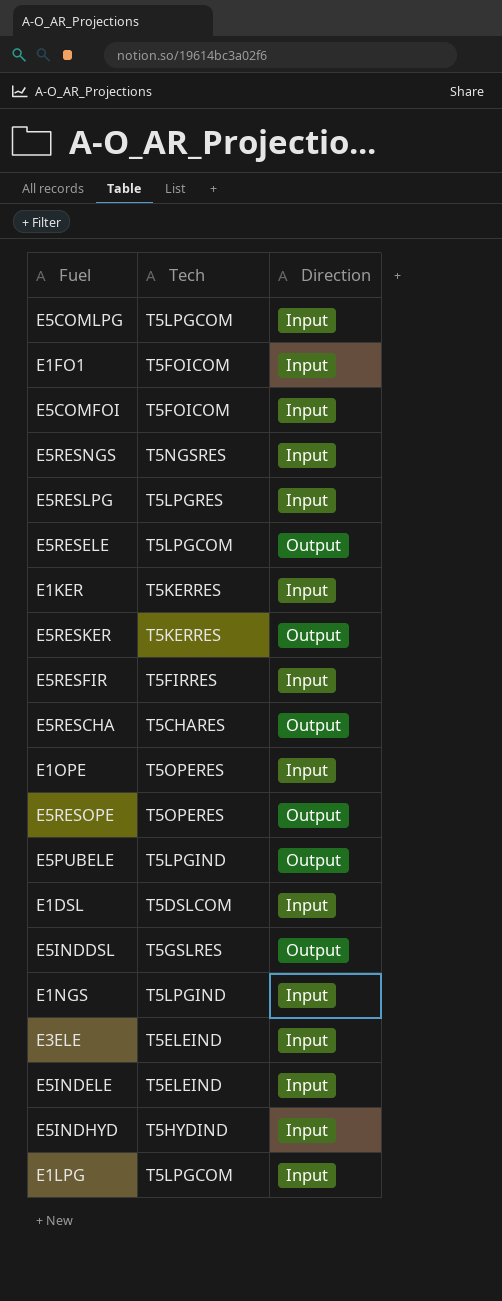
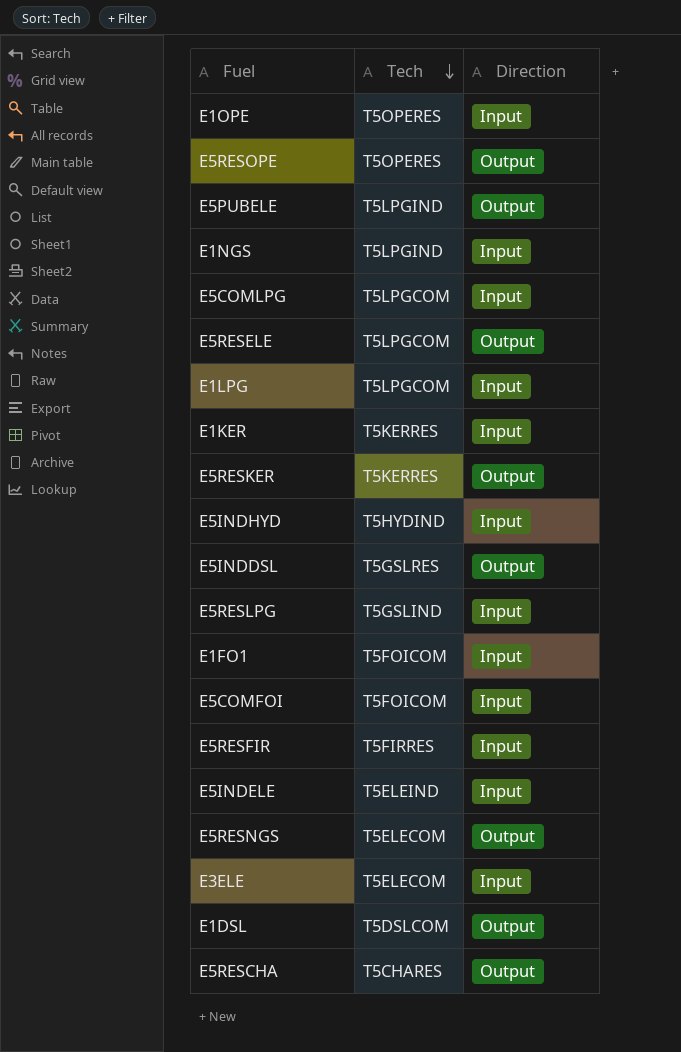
row order: none -> Tech descending
E5RESLPG | Tech: T5LPGRES -> T5GSLIND
E5RESNGS | Tech: T5NGSRES -> T5ELECOM
E5RESNGS | Direction: Input -> Output
E3ELE | Tech: T5ELEIND -> T5ELECOM
E1DSL | Direction: Input -> Output

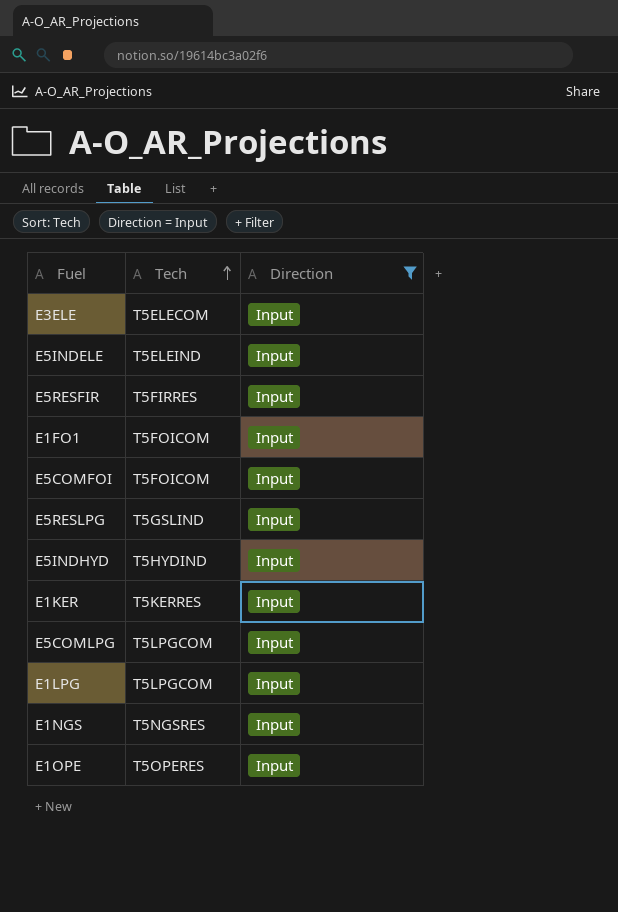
filter: none -> Direction = Input
row order: Tech descending -> Tech ascending
E1NGS | Tech: T5LPGIND -> T5NGSRES

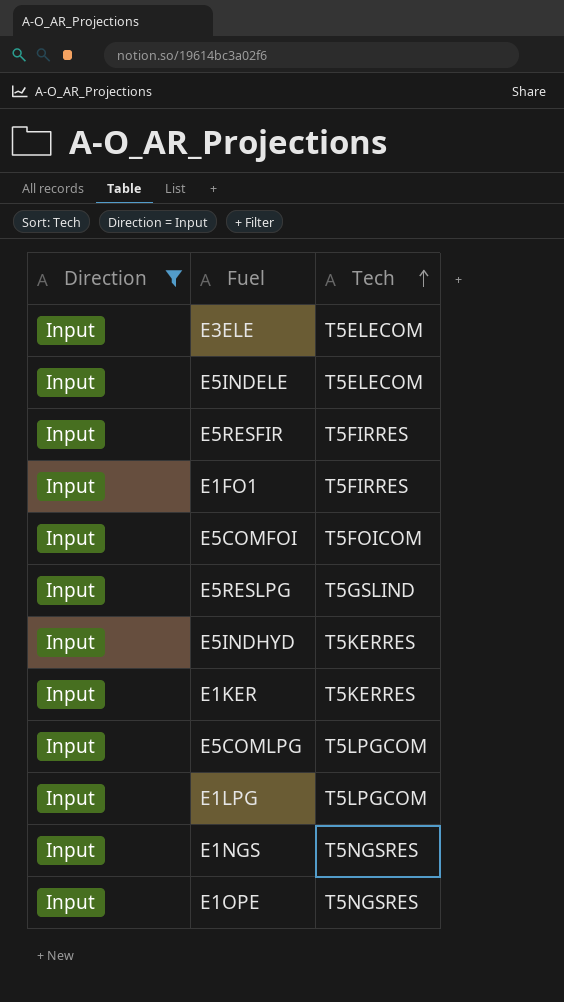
column Direction | position: 3 -> 1
E5INDELE | Tech: T5ELEIND -> T5ELECOM
E1FO1 | Tech: T5FOICOM -> T5FIRRES
E5INDHYD | Tech: T5HYDIND -> T5KERRES
E1OPE | Tech: T5OPERES -> T5NGSRES

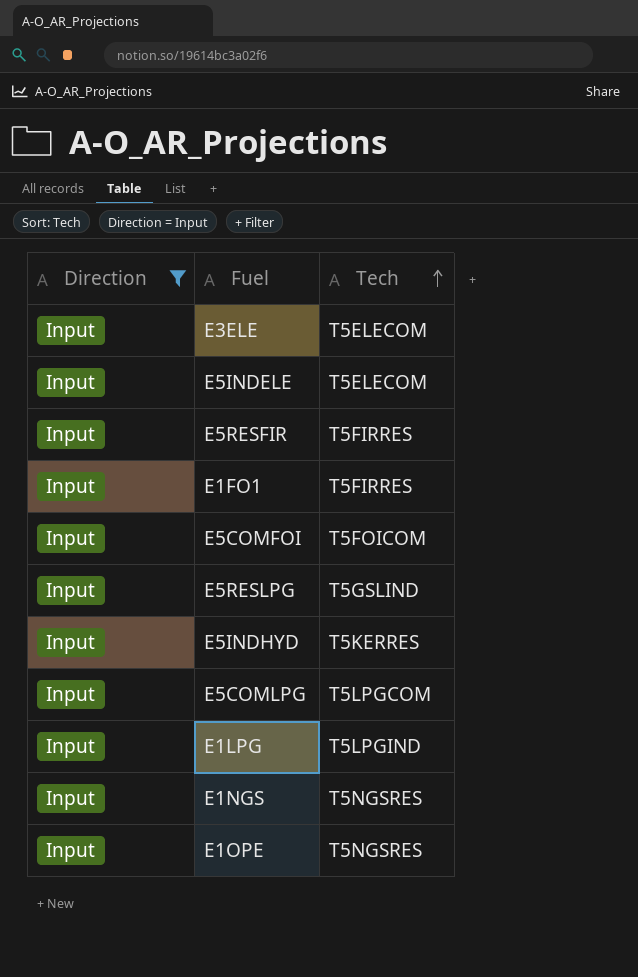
row E1KER: Input | T5KERRES -> none
E1LPG | Tech: T5LPGCOM -> T5LPGIND

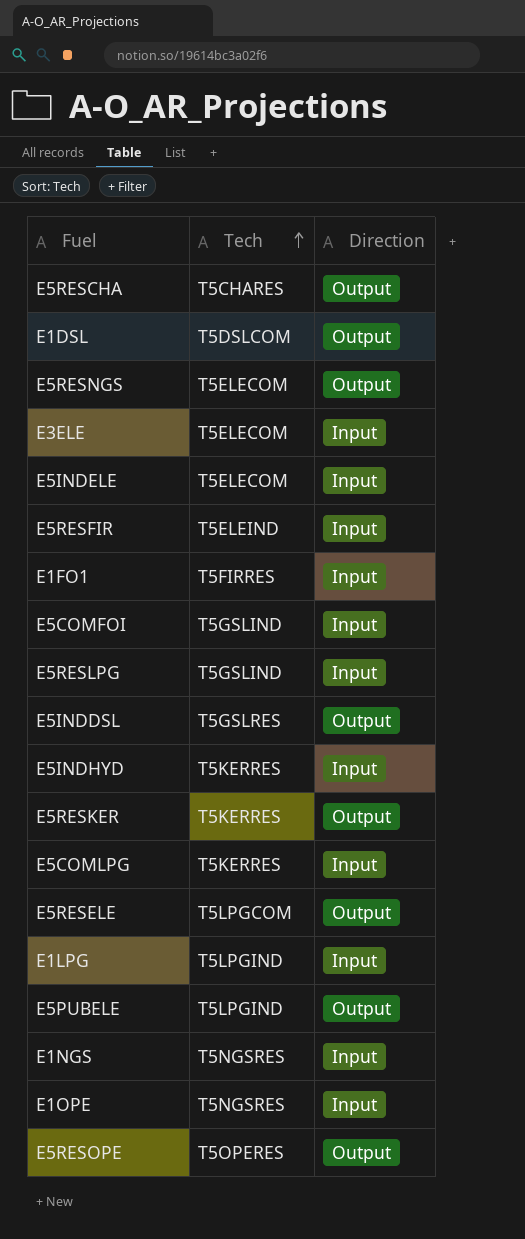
filter: Direction = Input -> none
column Direction | position: 1 -> 3
E5RESFIR | Tech: T5FIRRES -> T5ELEIND
E5COMFOI | Tech: T5FOICOM -> T5GSLIND
E5COMLPG | Tech: T5LPGCOM -> T5KERRES

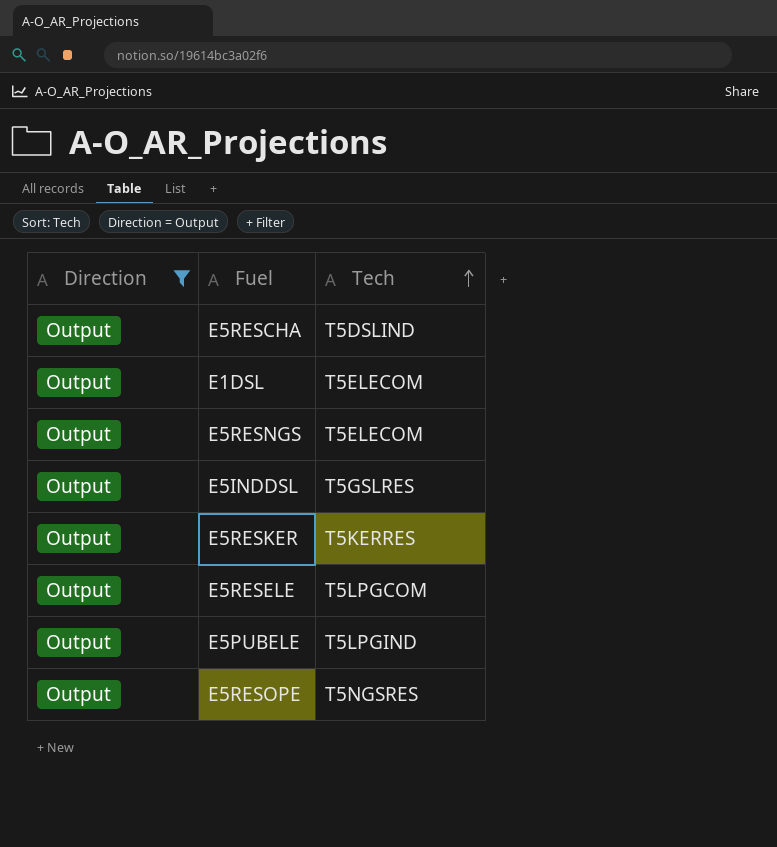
filter: none -> Direction = Output
column Direction | position: 3 -> 1
E5RESCHA | Tech: T5CHARES -> T5DSLIND
E1DSL | Tech: T5DSLCOM -> T5ELECOM
E5RESOPE | Tech: T5OPERES -> T5NGSRES

